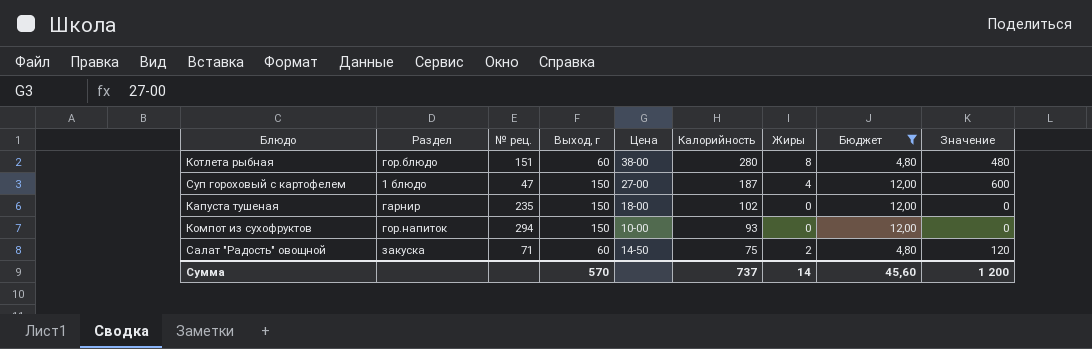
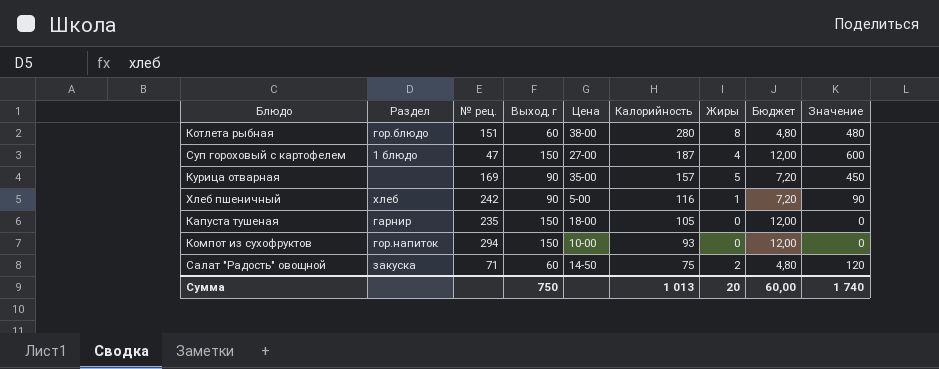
filter: Бюджет != 7,20 -> none
Капуста тушеная | Калорийность: 102 -> 105
Сумма | Выход, г: 570 -> 750
Сумма | Калорийность: 737 -> 1 013
Сумма | Жиры: 14 -> 20
Сумма | Бюджет: 45,60 -> 60,00
Сумма | Значение: 1 200 -> 1 740

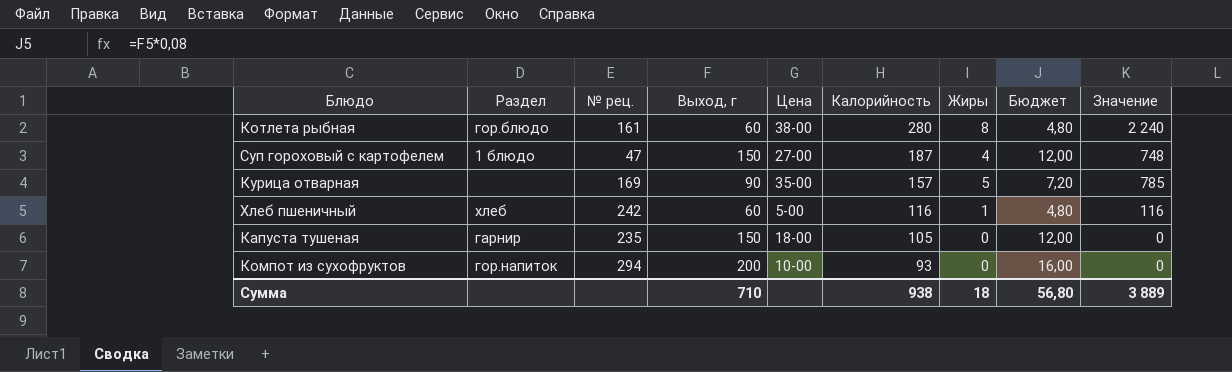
column Значение | formula: [Выход, г] * [Жиры] -> [Калорийность] * [Жиры]
row Салат "Радость" овощной: закуска | 71 | 60 | 14-50 | 75 | 2 | 4,80 | 120 -> none
Котлета рыбная | № рец.: 151 -> 161
Хлеб пшеничный | Выход, г: 90 -> 60
Хлеб пшеничный | Бюджет: 7,20 -> 4,80
Компот из сухофруктов | Выход, г: 150 -> 200
Компот из сухофруктов | Бюджет: 12,00 -> 16,00
Сумма | Выход, г: 750 -> 710
Сумма | Калорийность: 1 013 -> 938
Сумма | Жиры: 20 -> 18
Сумма | Бюджет: 60,00 -> 56,80
Сумма | Значение: 1 740 -> 3 889

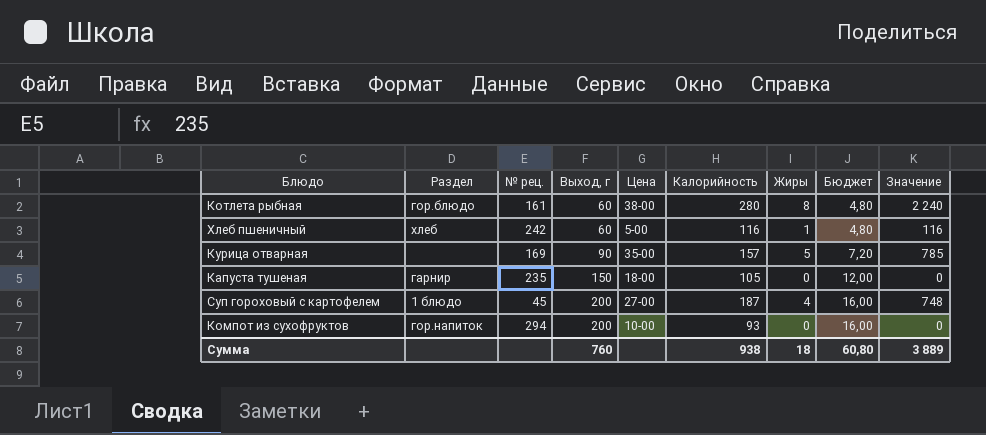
row order: Калорийность descending -> Выход, г ascending
Суп гороховый с картофелем | № рец.: 47 -> 45
Суп гороховый с картофелем | Выход, г: 150 -> 200
Суп гороховый с картофелем | Бюджет: 12,00 -> 16,00
Сумма | Выход, г: 710 -> 760
Сумма | Бюджет: 56,80 -> 60,80

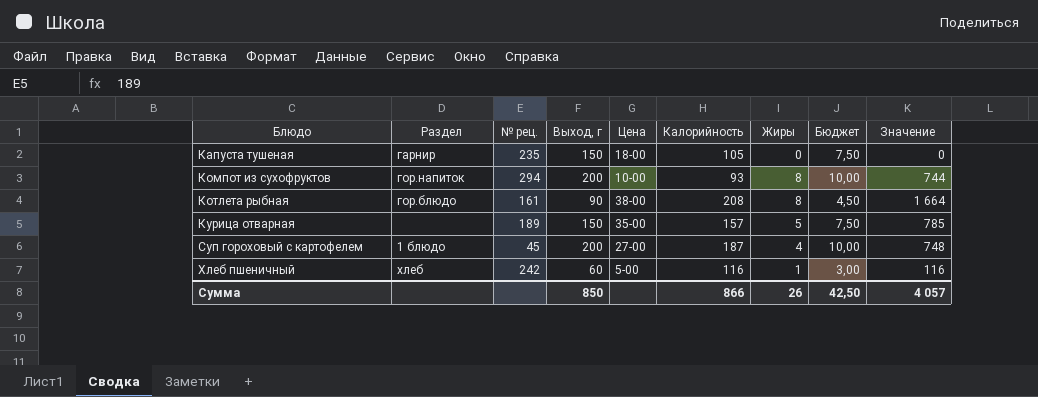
row order: Выход, г ascending -> Блюдо ascending
column Бюджет | formula: [Выход, г] * 0,08 -> [Выход, г] * 0,05
Компот из сухофруктов | Жиры: 0 -> 8
Компот из сухофруктов | Значение: 0 -> 744
Котлета рыбная | Выход, г: 60 -> 90
Котлета рыбная | Калорийность: 280 -> 208
Котлета рыбная | Значение: 2 240 -> 1 664
Курица отварная | № рец.: 169 -> 189
Курица отварная | Выход, г: 90 -> 150
Сумма | Выход, г: 760 -> 850
Сумма | Калорийность: 938 -> 866
Сумма | Жиры: 18 -> 26
Сумма | Бюджет: 60,80 -> 42,50
Сумма | Значение: 3 889 -> 4 057

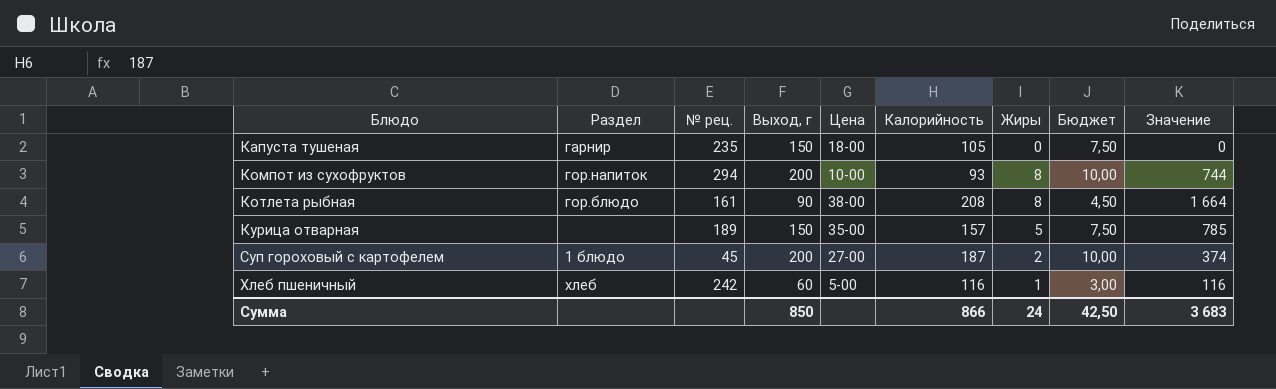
Суп гороховый с картофелем | Жиры: 4 -> 2
Суп гороховый с картофелем | Значение: 748 -> 374
Сумма | Жиры: 26 -> 24
Сумма | Значение: 4 057 -> 3 683

